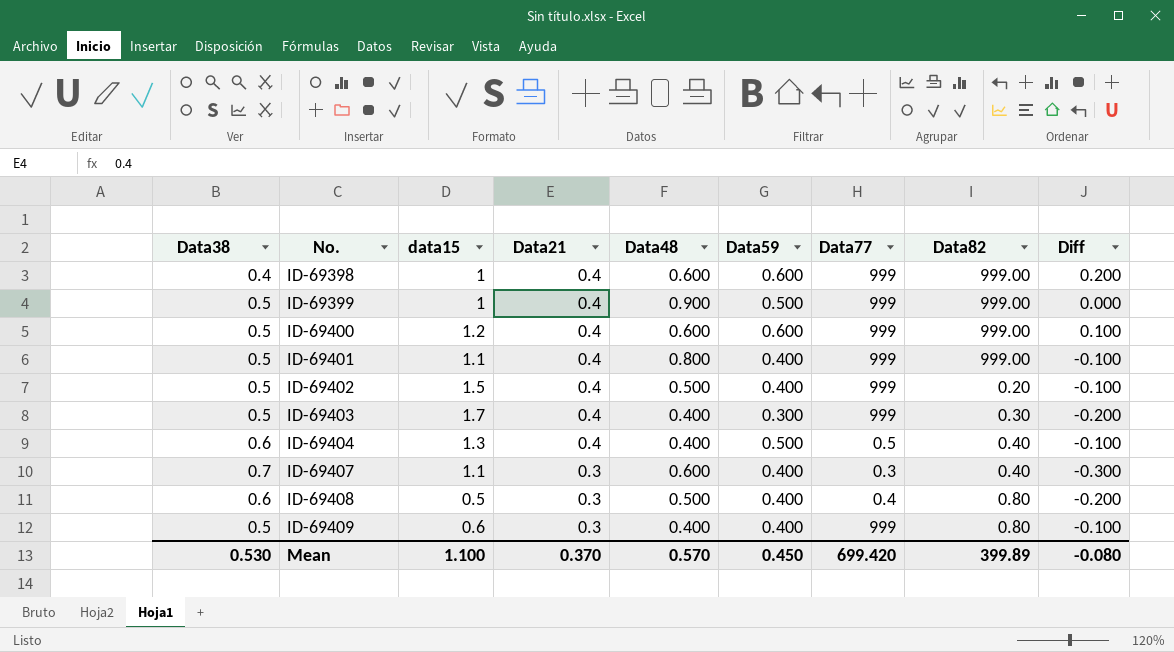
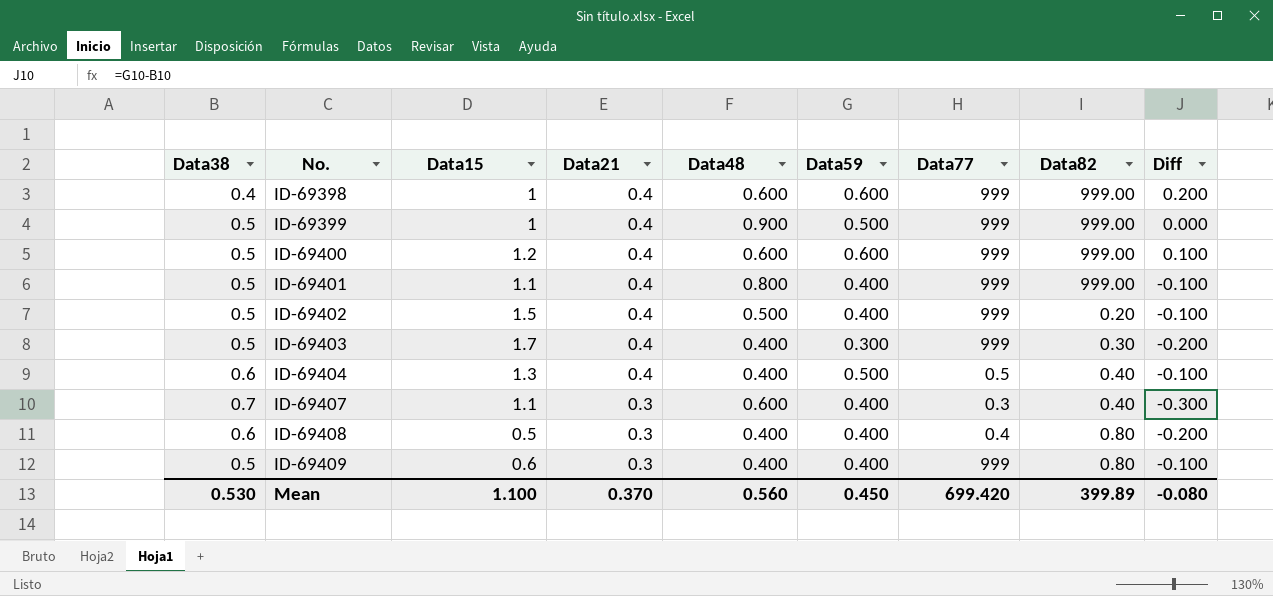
column name: data15 -> Data15
ID-69408 | Data48: 0.500 -> 0.400
Mean | Data48: 0.570 -> 0.560

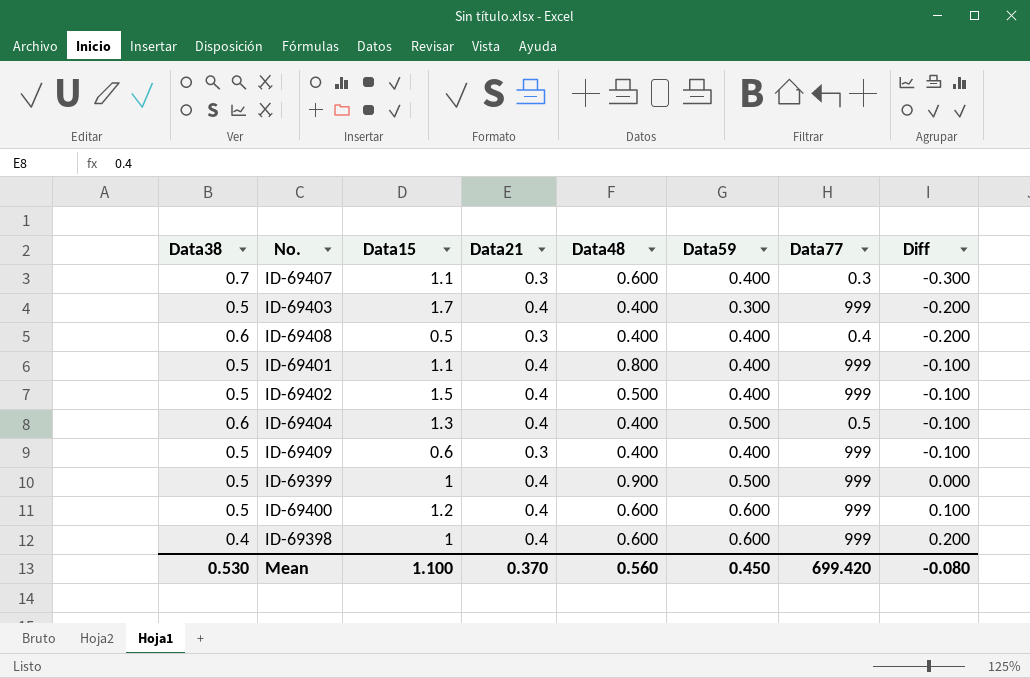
row order: No. ascending -> Diff ascending
column Data82 | position: 8 -> none

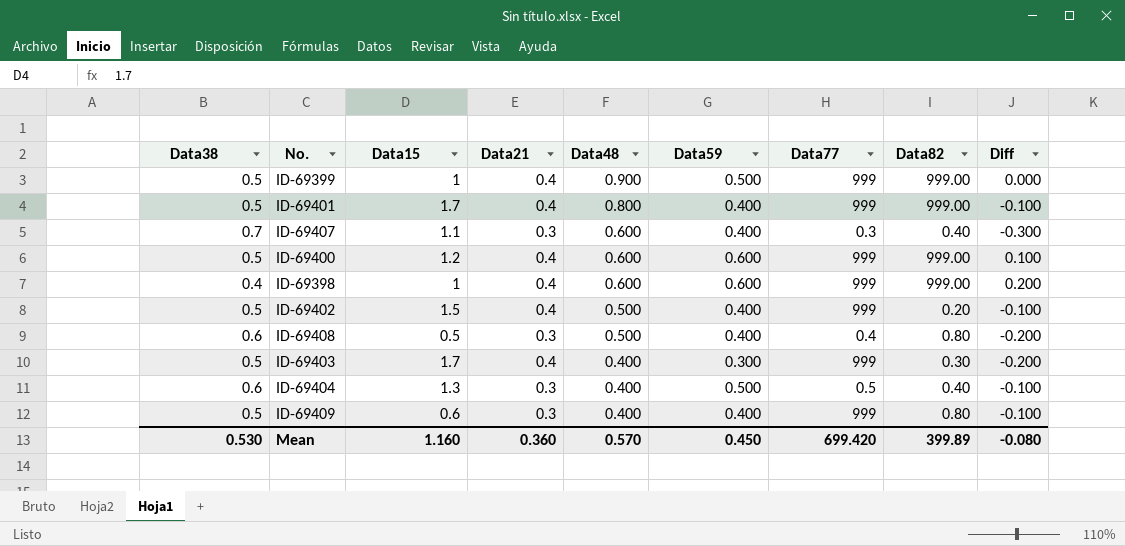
row order: Diff ascending -> Data48 descending
column Data82 | position: none -> 8
ID-69401 | Data15: 1.1 -> 1.7
ID-69408 | Data48: 0.400 -> 0.500
ID-69404 | Data21: 0.4 -> 0.3
Mean | Data15: 1.100 -> 1.160
Mean | Data21: 0.370 -> 0.360
Mean | Data48: 0.560 -> 0.570

